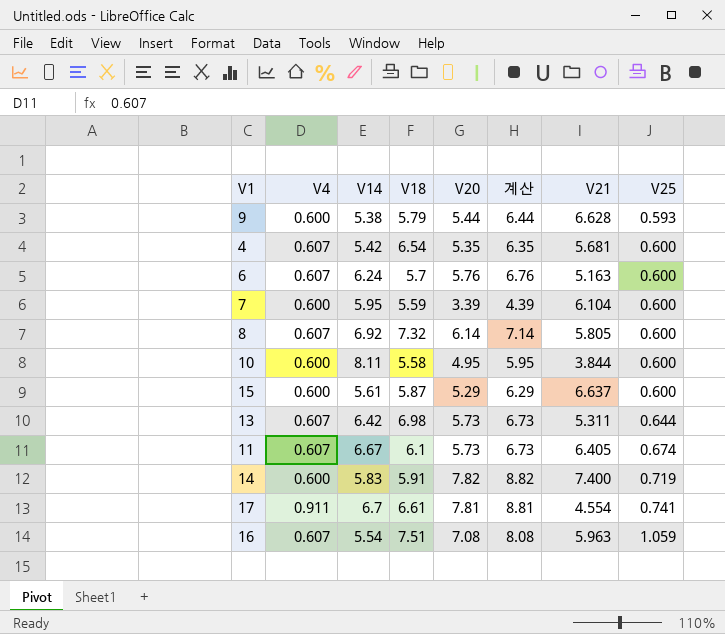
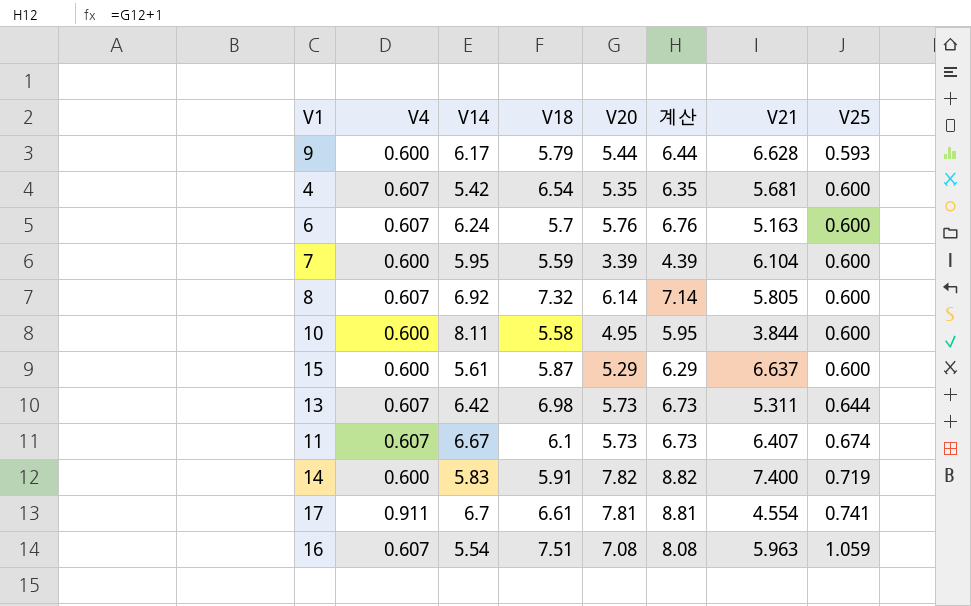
9 | V14: 5.38 -> 6.17
11 | V21: 6.405 -> 6.407

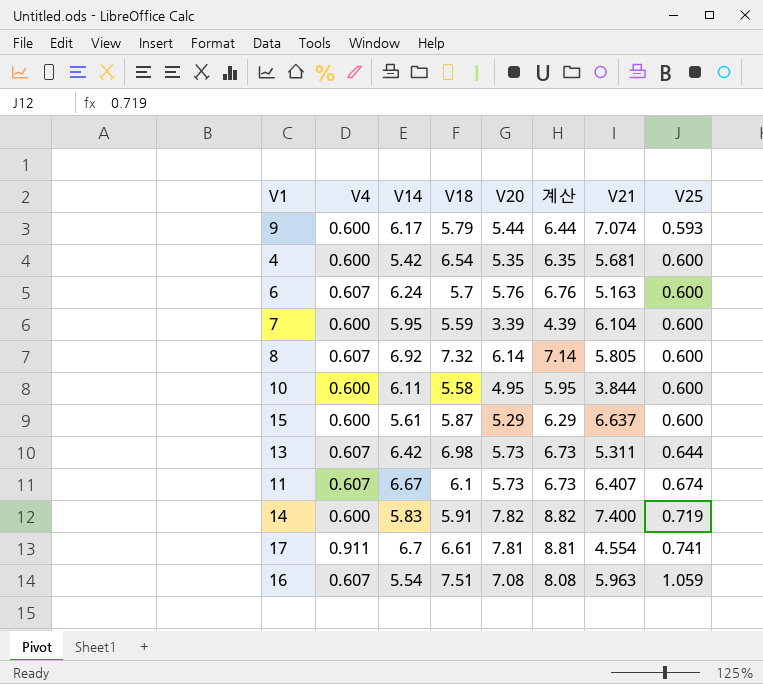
9 | V21: 6.628 -> 7.074
4 | V4: 0.607 -> 0.600
10 | V14: 8.11 -> 6.11

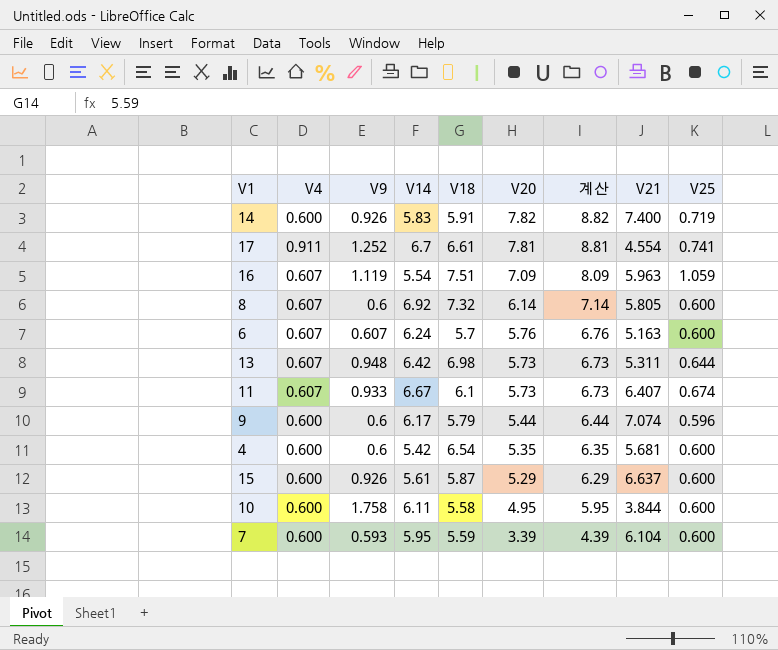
row order: V25 ascending -> V20 descending
column V9 | position: none -> 3
16 | V20: 7.08 -> 7.09
16 | 계산: 8.08 -> 8.09
9 | V25: 0.593 -> 0.596

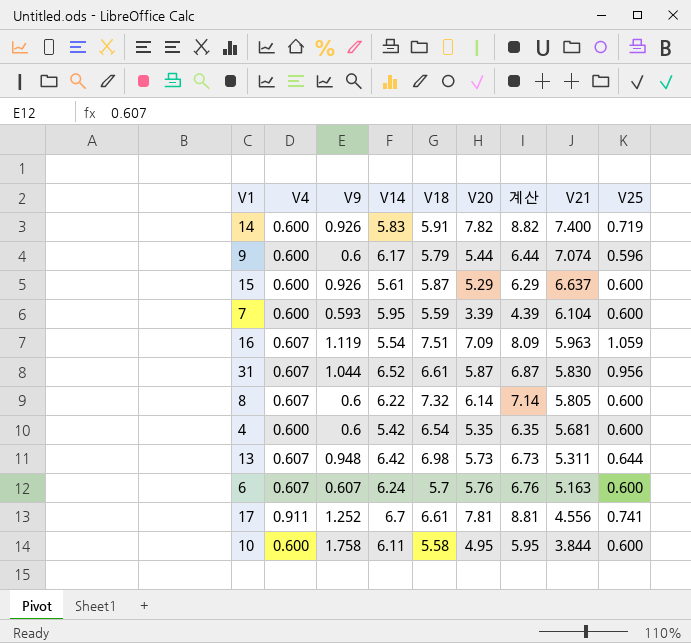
row order: V20 descending -> V21 descending
row 11: 0.607 | 0.933 | 6.67 | 6.1 | 5.73 | 6.73 | 6.407 | 0.674 -> none
row 31: none -> 0.607 | 1.044 | 6.52 | 6.61 | 5.87 | 6.87 | 5.830 | 0.956
8 | V14: 6.92 -> 6.22
17 | V21: 4.554 -> 4.556

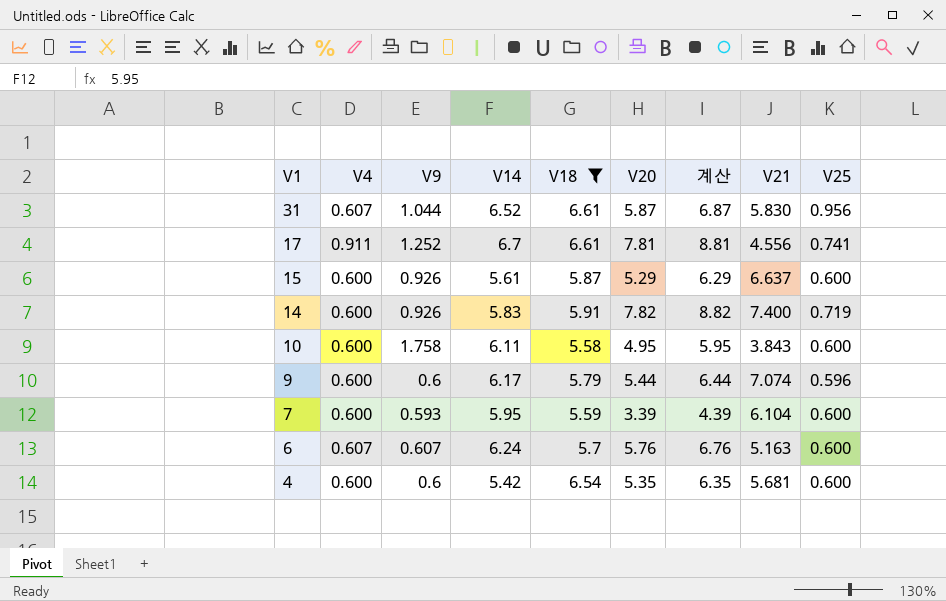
filter: none -> V18 <= 6.61
row order: V21 descending -> V1 descending
10 | V21: 3.844 -> 3.843

